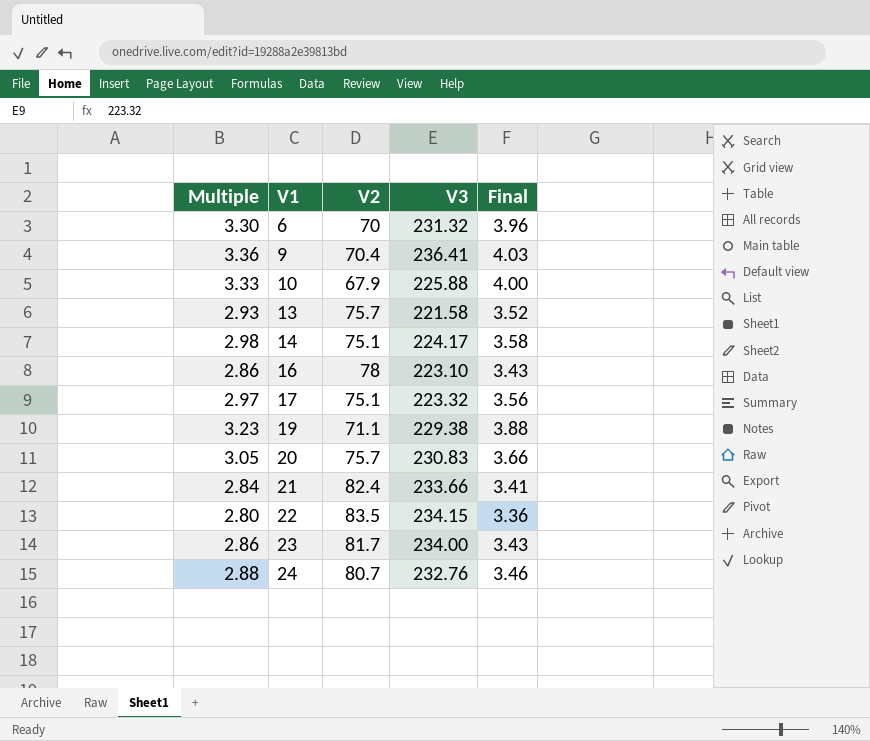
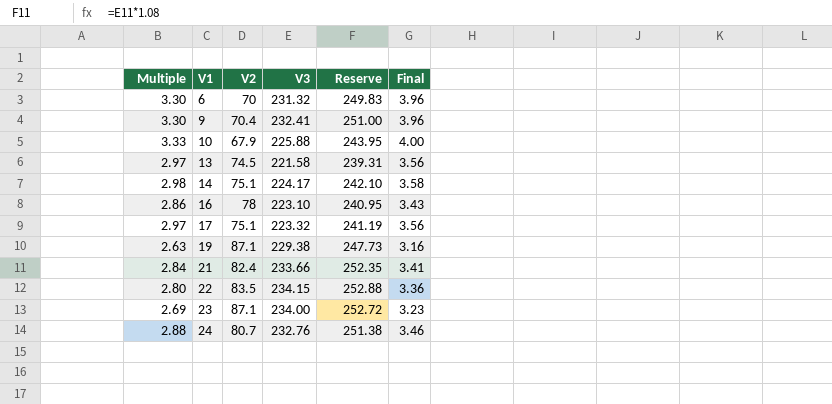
column Reserve | formula: none -> [V3] * 1.08
row 20: 3.05 | 75.7 | 230.83 | 3.66 -> none
9 | Multiple: 3.36 -> 3.30
9 | V3: 236.41 -> 232.41
9 | Final: 4.03 -> 3.96
13 | Multiple: 2.93 -> 2.97
13 | V2: 75.7 -> 74.5
13 | Final: 3.52 -> 3.56
19 | Multiple: 3.23 -> 2.63
19 | V2: 71.1 -> 87.1
19 | Final: 3.88 -> 3.16
23 | Multiple: 2.86 -> 2.69
23 | V2: 81.7 -> 87.1
23 | Final: 3.43 -> 3.23

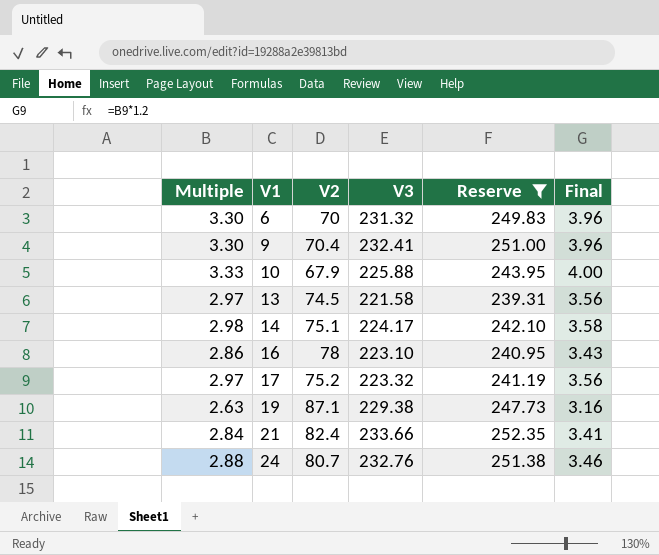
filter: none -> Reserve <= 252.35
17 | V2: 75.1 -> 75.2

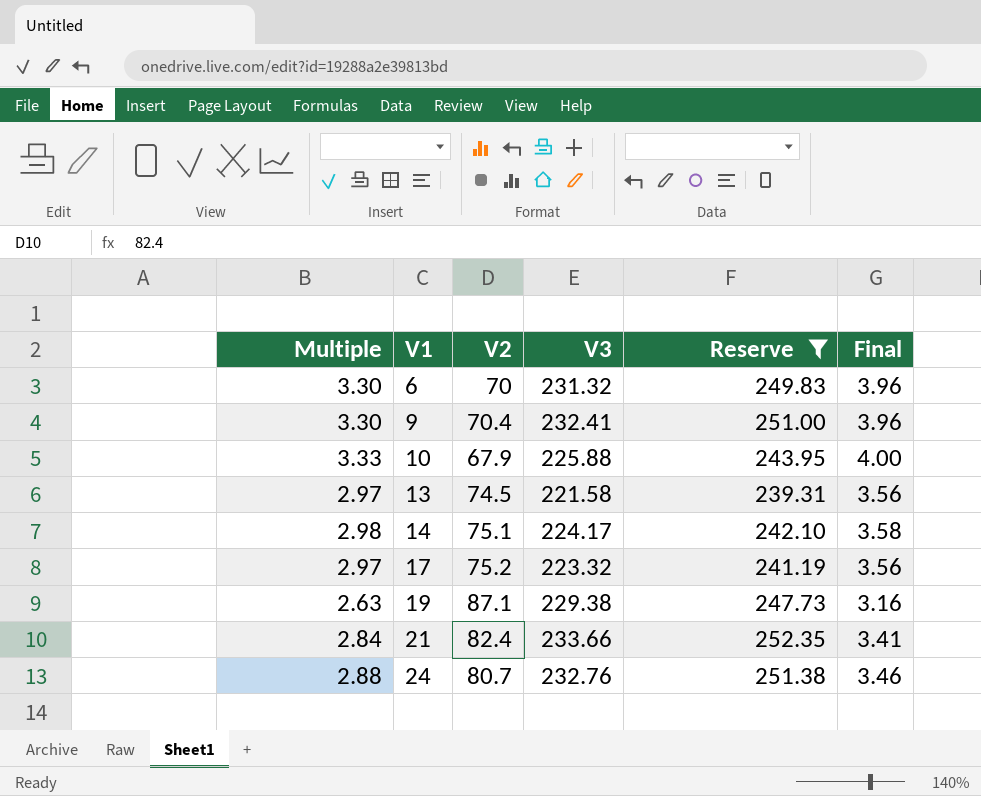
row 16: 2.86 | 78 | 223.10 | 240.95 | 3.43 -> none

